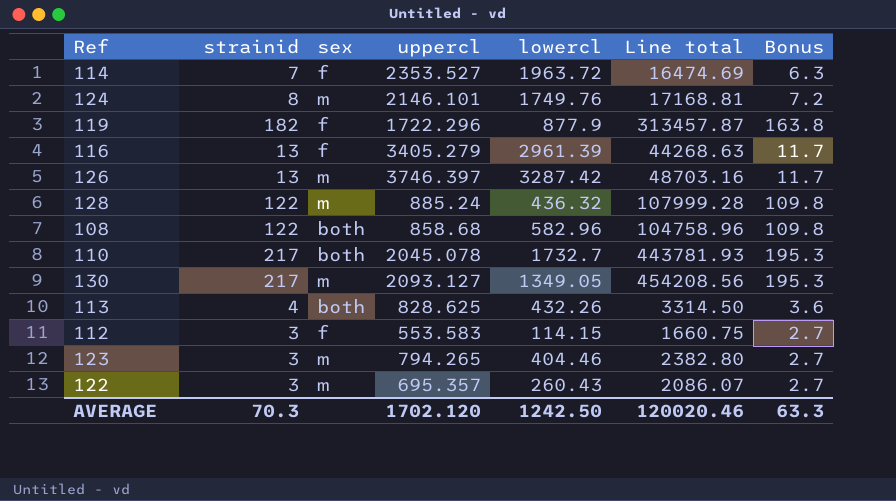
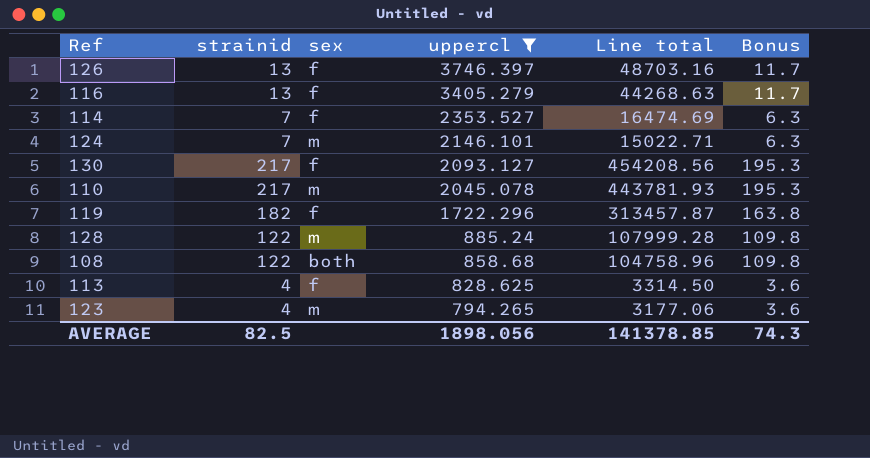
filter: none -> uppercl >= 794.265
row order: none -> uppercl descending
column lowercl | position: 5 -> none
126 | sex: m -> f
124 | strainid: 8 -> 7
124 | Line total: 17168.81 -> 15022.71
124 | Bonus: 7.2 -> 6.3
130 | sex: m -> f
110 | sex: both -> m
113 | sex: both -> f
123 | strainid: 3 -> 4
123 | Line total: 2382.80 -> 3177.06
123 | Bonus: 2.7 -> 3.6
AVERAGE | strainid: 70.3 -> 82.5
AVERAGE | uppercl: 1702.120 -> 1898.056
AVERAGE | Line total: 120020.46 -> 141378.85
AVERAGE | Bonus: 63.3 -> 74.3

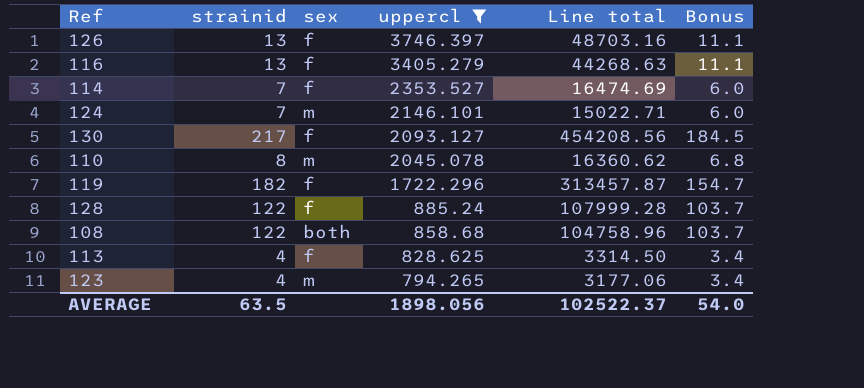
column Bonus | formula: [strainid] * 0.9 -> [strainid] * 0.85
110 | strainid: 217 -> 8
110 | Line total: 443781.93 -> 16360.62
128 | sex: m -> f
AVERAGE | strainid: 82.5 -> 63.5
AVERAGE | Line total: 141378.85 -> 102522.37
AVERAGE | Bonus: 74.3 -> 54.0

